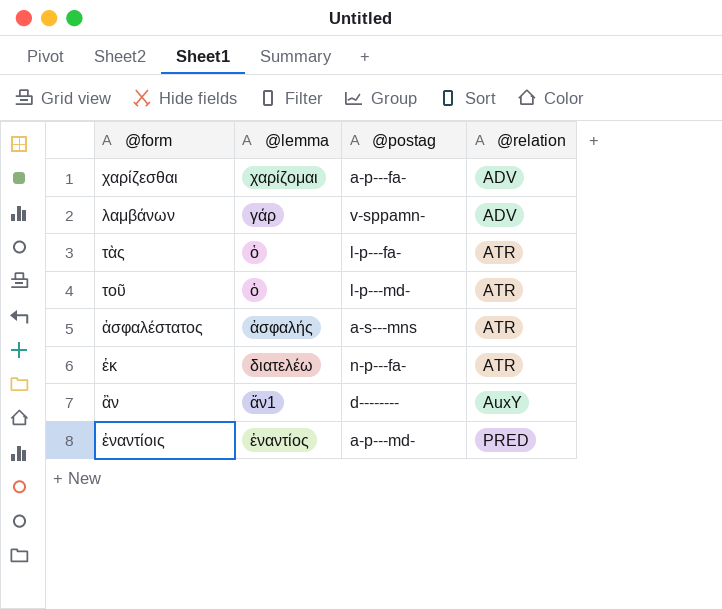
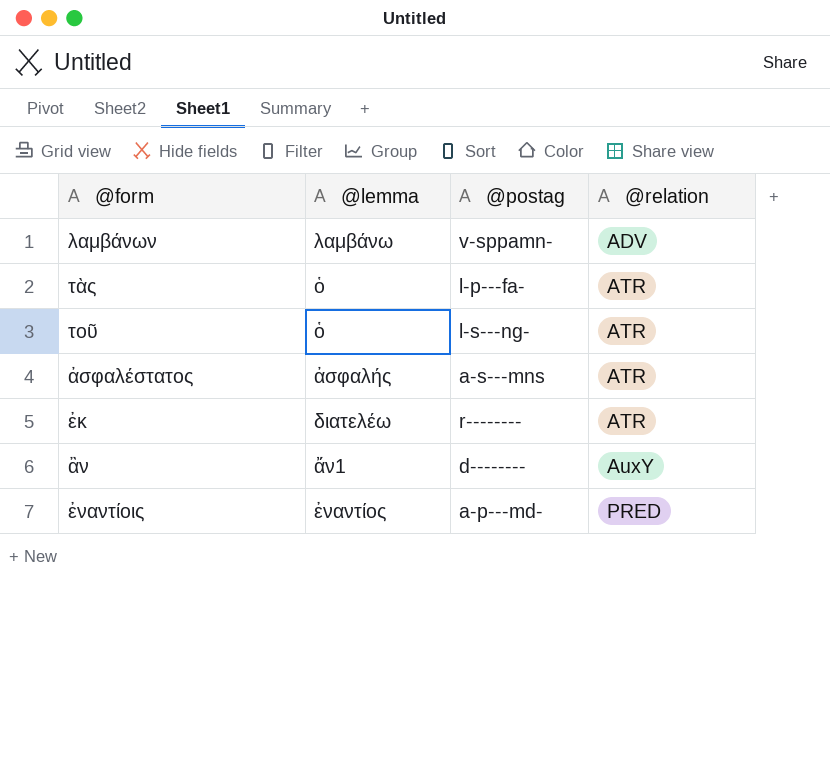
row χαρίζεσθαι: χαρίζομαι | a-p---fa- | ADV -> none
λαμβάνων | @lemma: γάρ -> λαμβάνω
τοῦ | @postag: l-p---md- -> l-s---ng-
ἐκ | @postag: n-p---fa- -> r--------

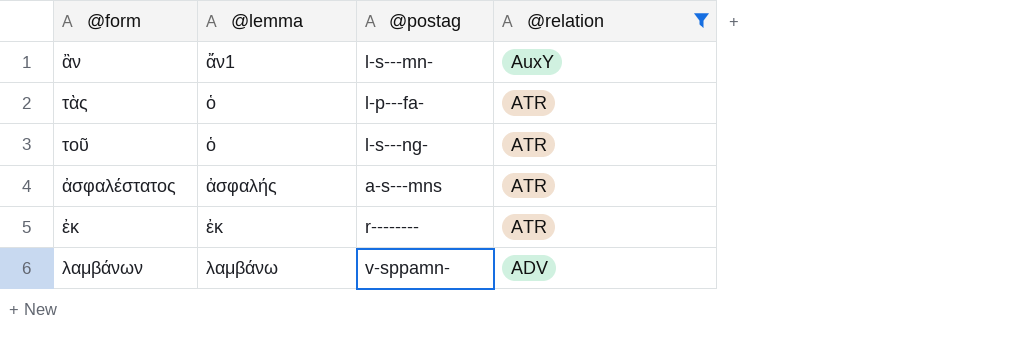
filter: none -> @relation != PRED
row order: @relation ascending -> @relation descending
ἂν | @postag: d-------- -> l-s---mn-
ἐκ | @lemma: διατελέω -> ἐκ

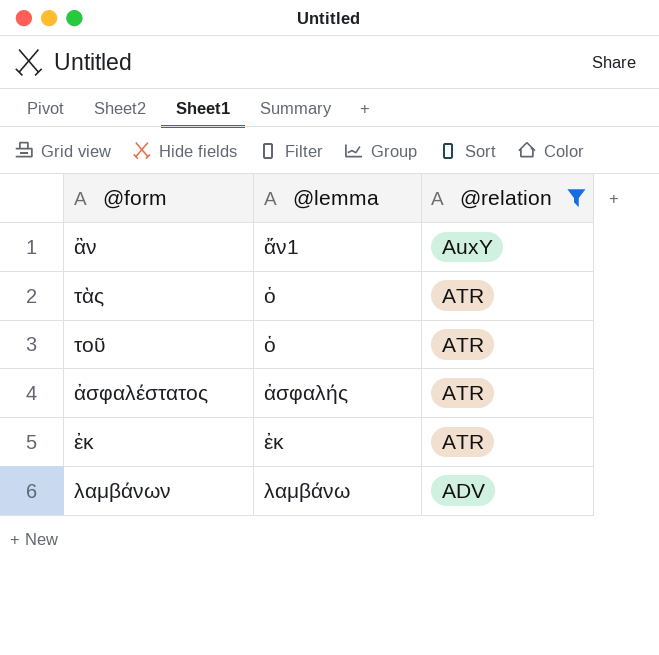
column @postag | position: 3 -> none

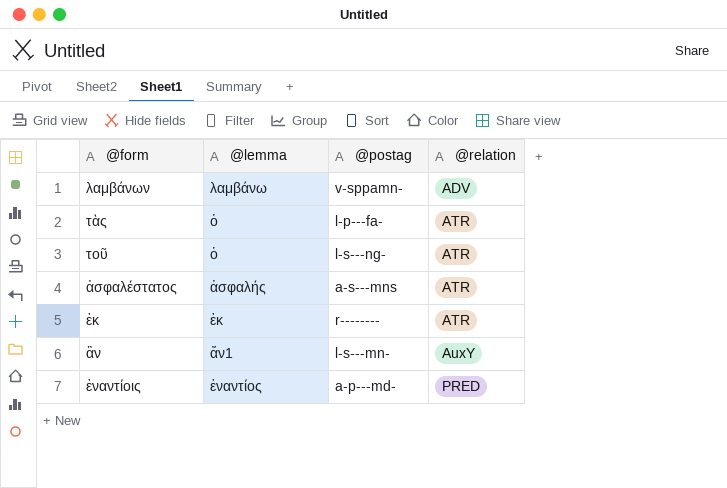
filter: @relation != PRED -> none
row order: @relation descending -> @relation ascending
column @postag | position: none -> 3

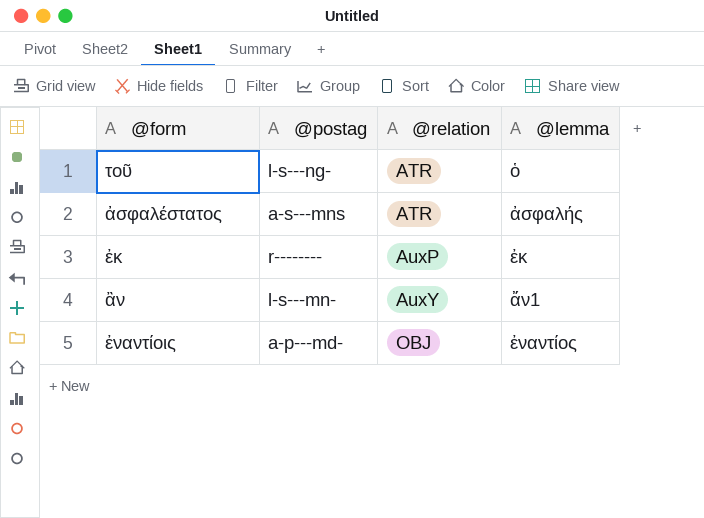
column @lemma | position: 2 -> 4
row λαμβάνων: λαμβάνω | v-sppamn- | ADV -> none
row τὰς: ὁ | l-p---fa- | ATR -> none
ἐκ | @relation: ATR -> AuxP
ἐναντίοις | @relation: PRED -> OBJ

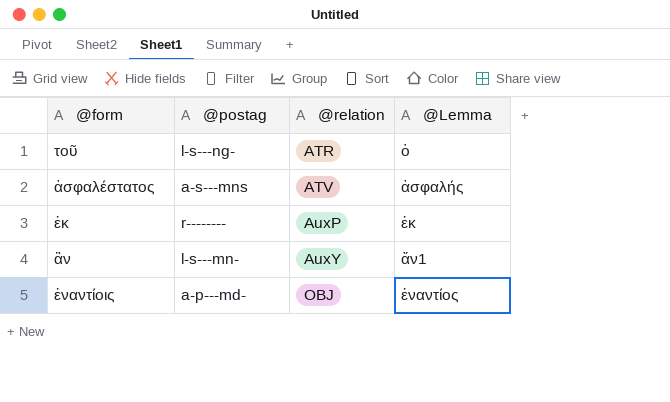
column name: @lemma -> @Lemma
ἀσφαλέστατος | @relation: ATR -> ATV

